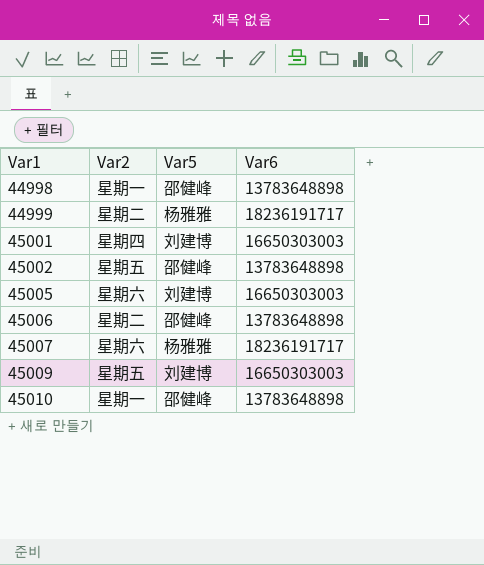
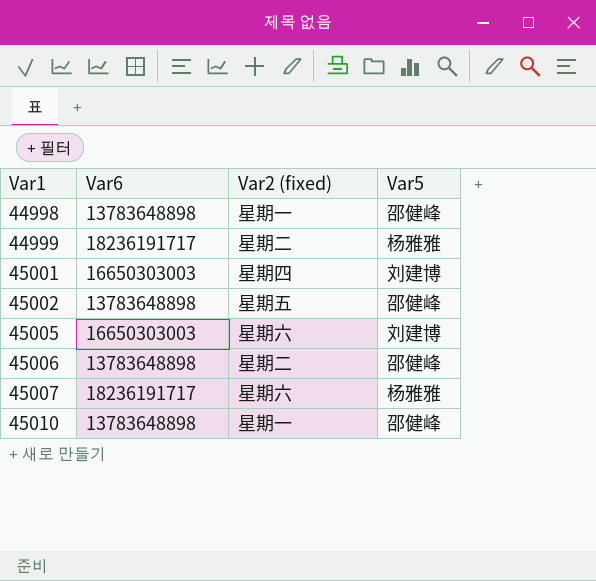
column Var6 | position: 4 -> 2
column name: Var2 -> Var2 (fixed)
row 45009: 星期五 | 刘建博 | 16650303003 -> none

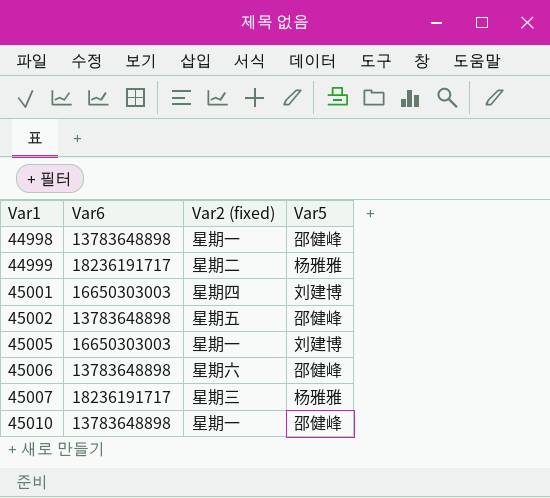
45005 | Var2 (fixed): 星期六 -> 星期一
45006 | Var2 (fixed): 星期二 -> 星期六
45007 | Var2 (fixed): 星期六 -> 星期三

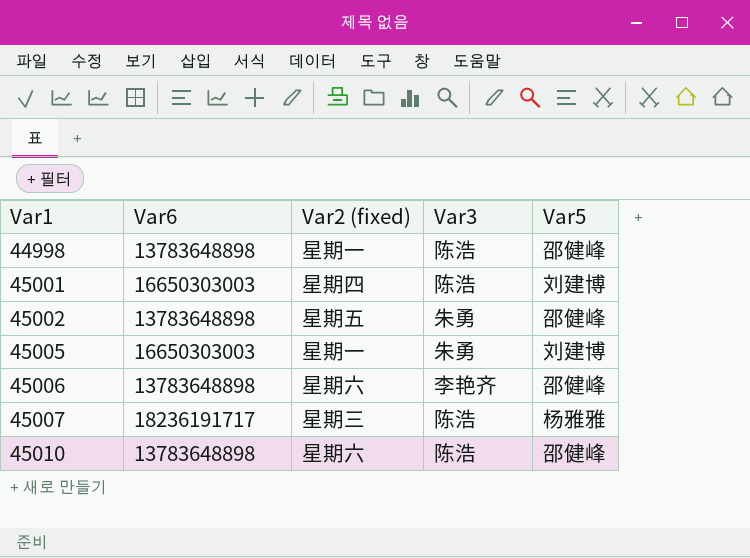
column Var3 | position: none -> 4
row 44999: 18236191717 | 星期二 | 杨雅雅 -> none
45010 | Var2 (fixed): 星期一 -> 星期六

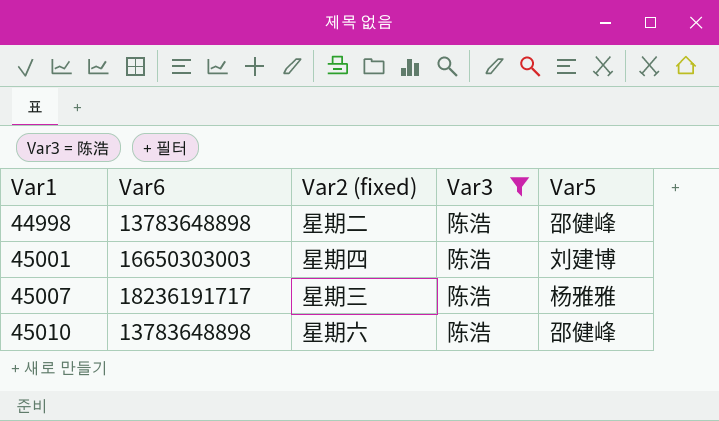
filter: none -> Var3 = 陈浩
44998 | Var2 (fixed): 星期一 -> 星期二

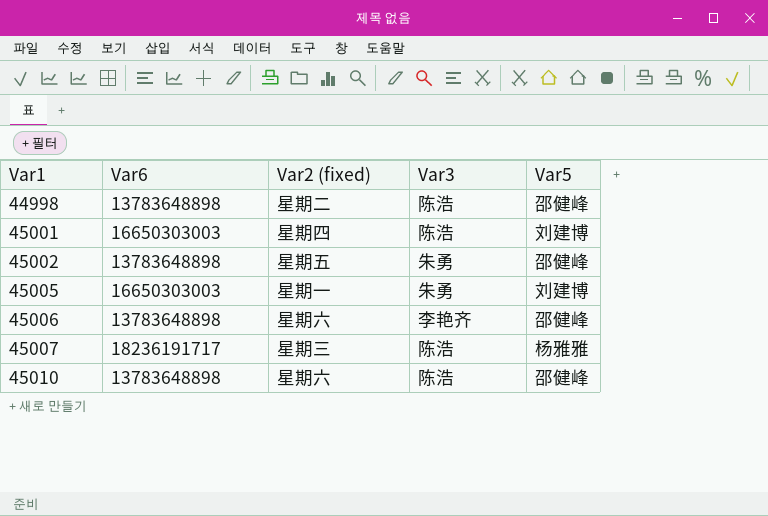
filter: Var3 = 陈浩 -> none

